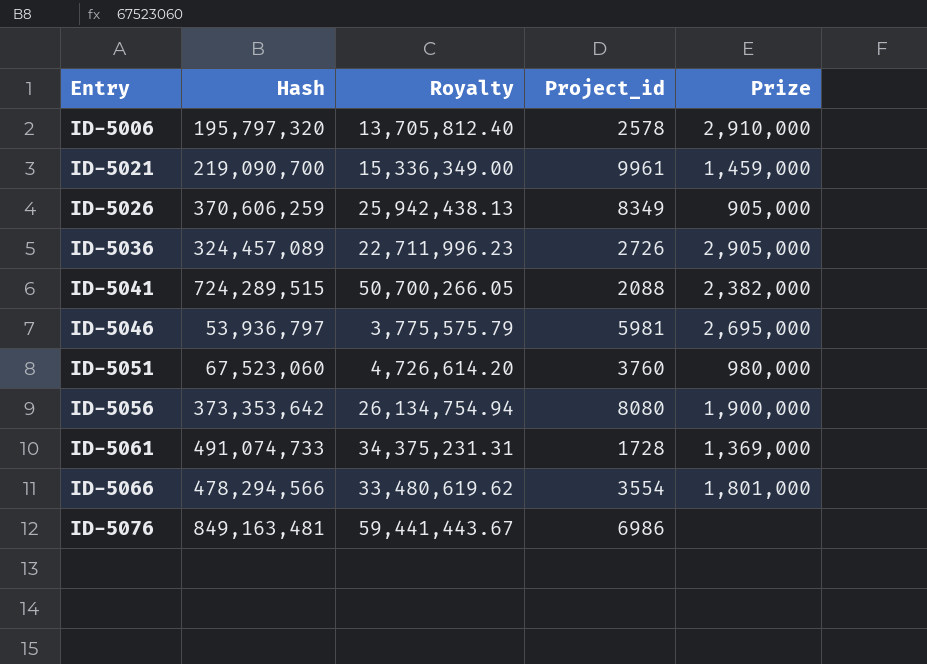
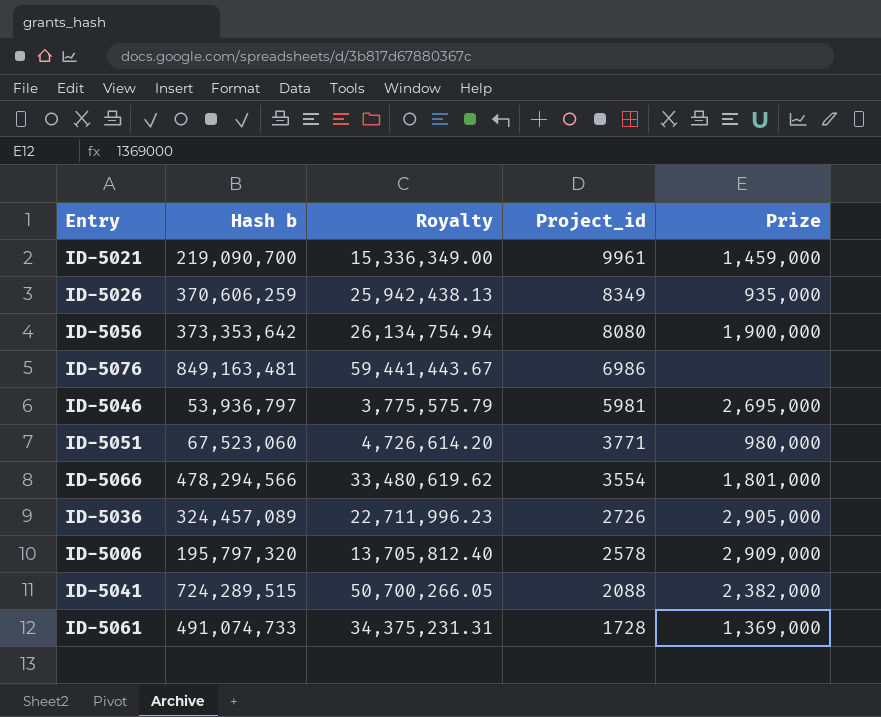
row order: Entry ascending -> Project_id descending
column name: Hash -> Hash b
ID-5026 | Prize: 905,000 -> 935,000
ID-5051 | Project_id: 3760 -> 3771
ID-5006 | Prize: 2,910,000 -> 2,909,000

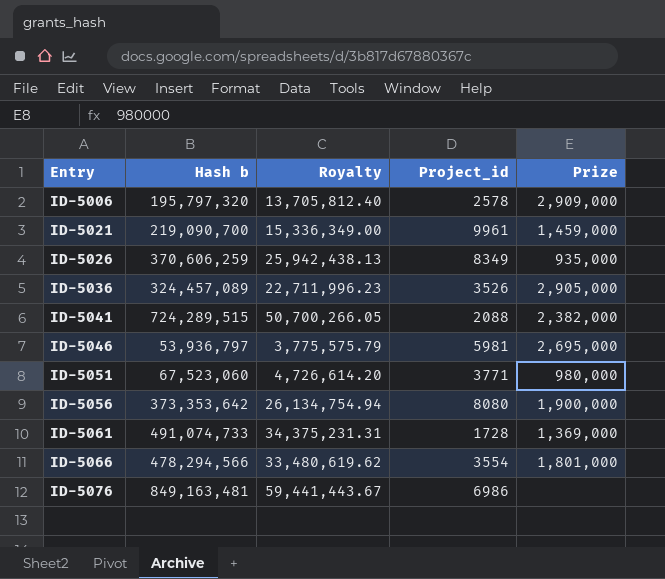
row order: Project_id descending -> Entry ascending
ID-5036 | Project_id: 2726 -> 3526

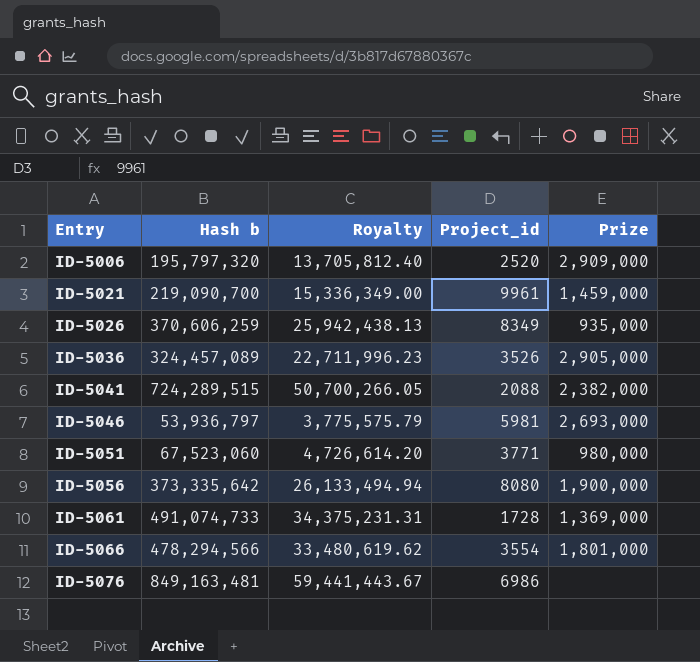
ID-5006 | Project_id: 2578 -> 2520
ID-5046 | Prize: 2,695,000 -> 2,693,000
ID-5056 | Hash b: 373,353,642 -> 373,335,642
ID-5056 | Royalty: 26,134,754.94 -> 26,133,494.94

